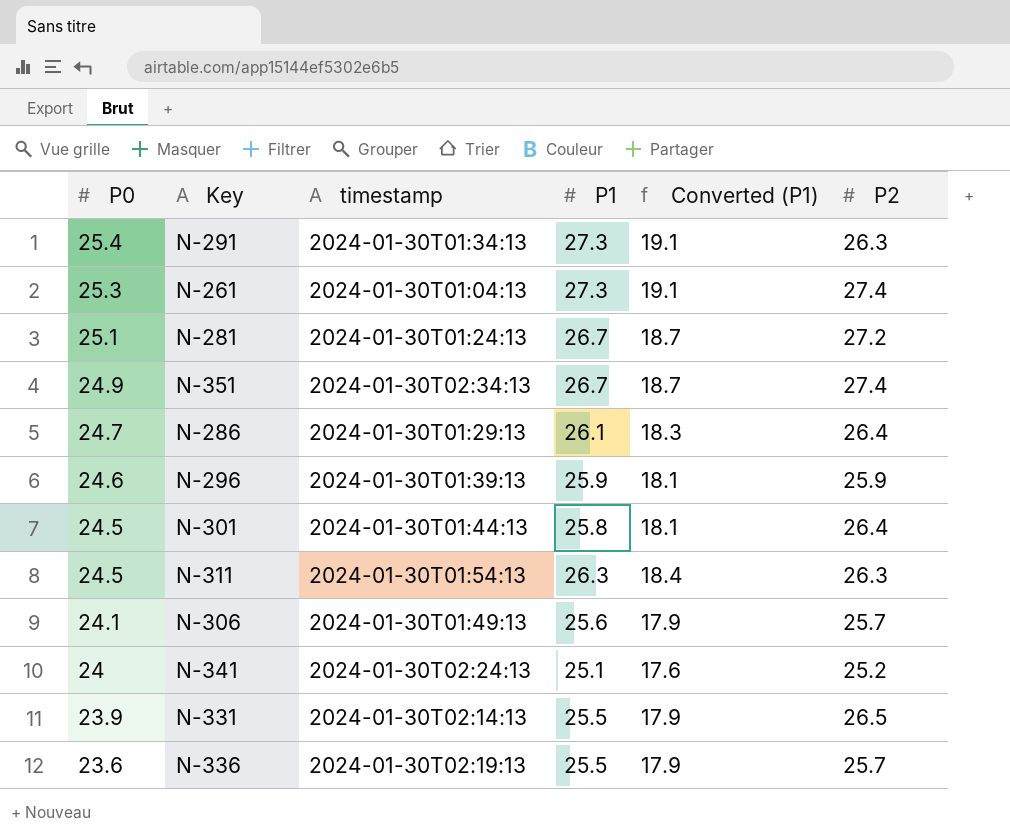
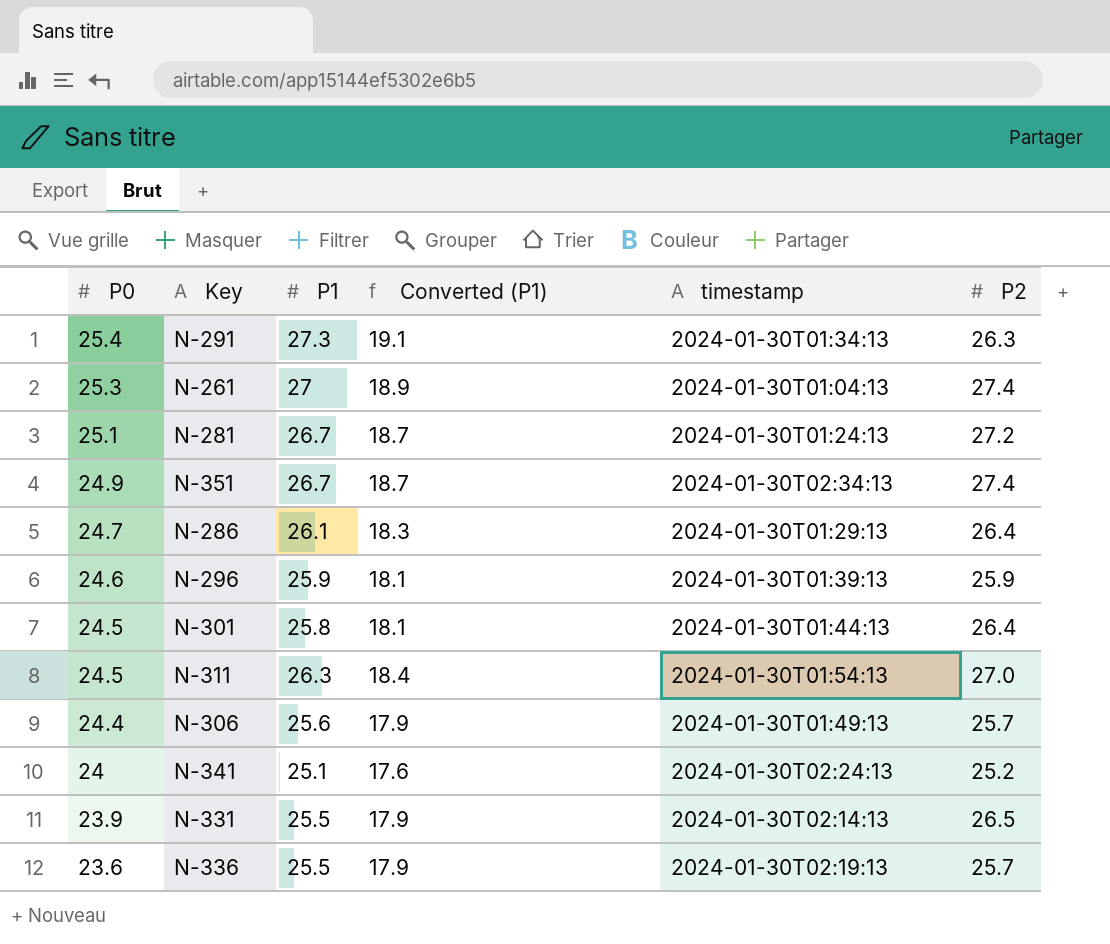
column timestamp | position: 3 -> 5
N-261 | P1: 27.3 -> 27
N-261 | Converted (P1): 19.1 -> 18.9
N-311 | P2: 26.3 -> 27.0
N-306 | P0: 24.1 -> 24.4

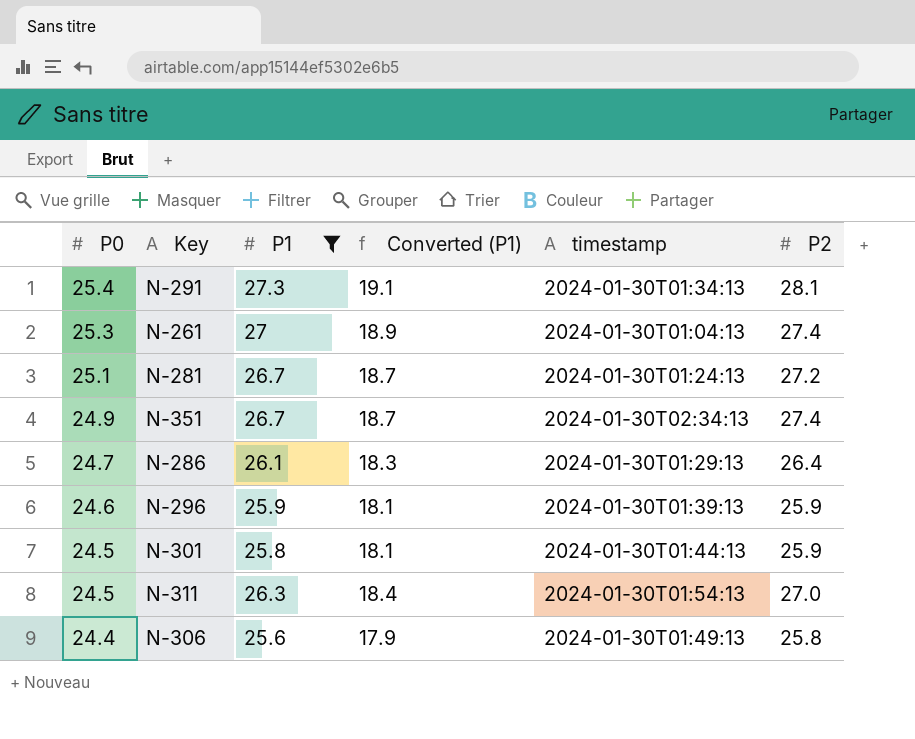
filter: none -> P1 >= 25.6
N-291 | P2: 26.3 -> 28.1
N-301 | P2: 26.4 -> 25.9
N-306 | P2: 25.7 -> 25.8

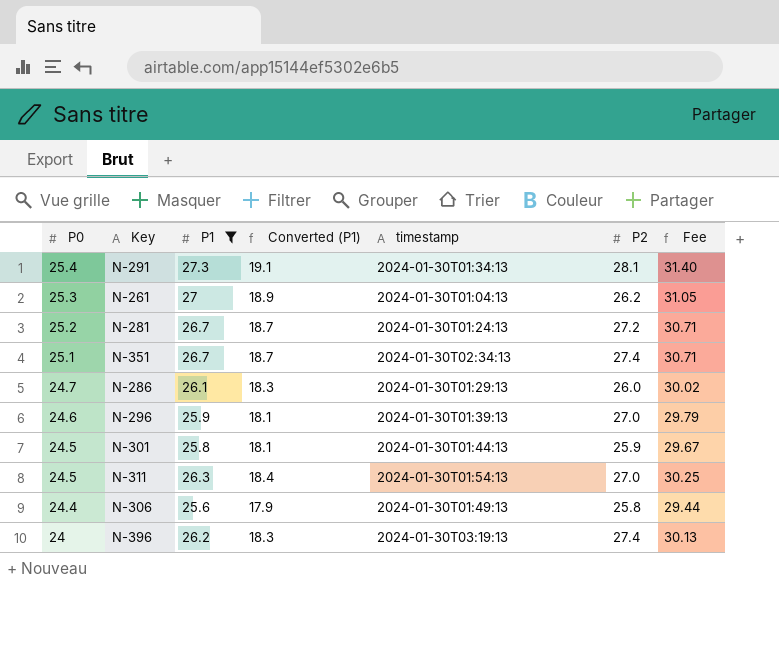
column Fee | formula: none -> [P1] * 1.15
N-261 | P2: 27.4 -> 26.2
N-281 | P0: 25.1 -> 25.2
N-351 | P0: 24.9 -> 25.1
N-286 | P2: 26.4 -> 26.0
N-296 | P2: 25.9 -> 27.0
row N-396: none -> 24 | 26.2 | 18.3 | 2024-01-30T03:19:13 | 27.4 | 30.13

